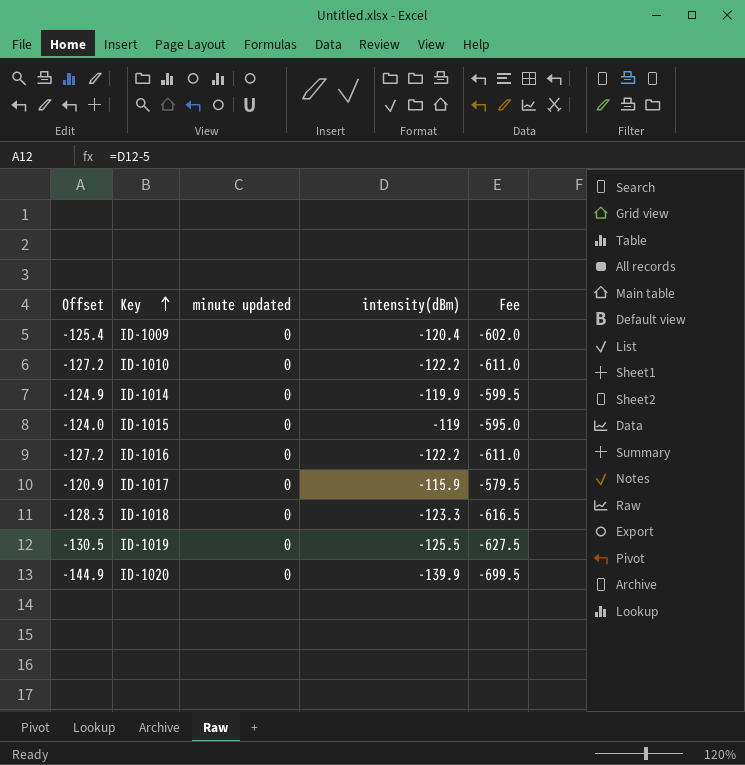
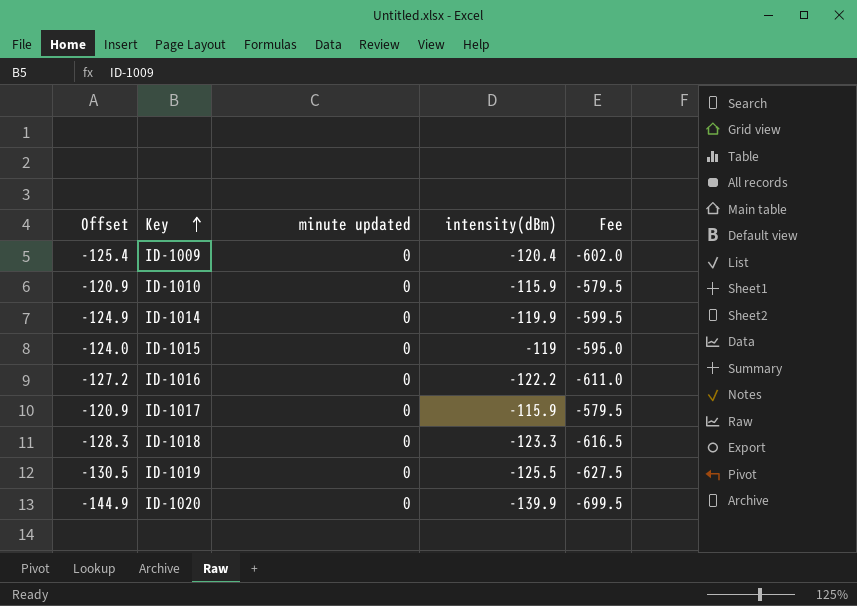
ID-1010 | Offset: -127.2 -> -120.9
ID-1010 | intensity(dBm): -122.2 -> -115.9
ID-1010 | Fee: -611.0 -> -579.5

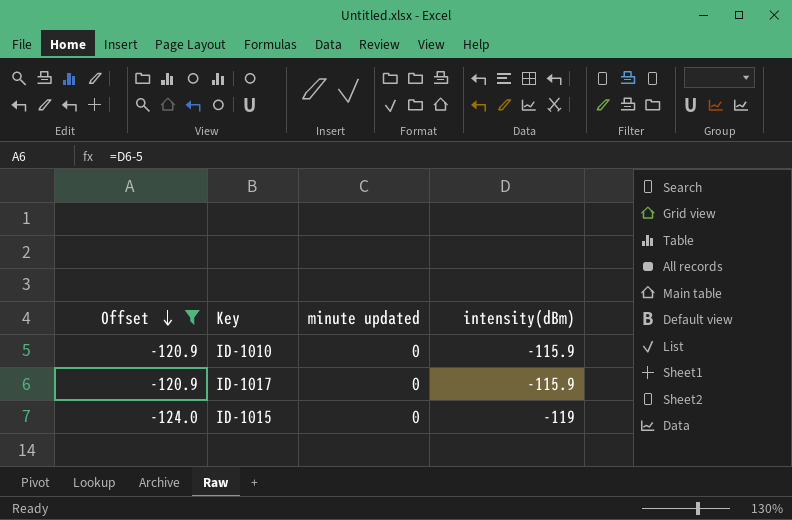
filter: none -> Offset >= -124.0
row order: Key ascending -> Offset descending
column Fee | formula: [intensity(dBm)] * 5 -> none

